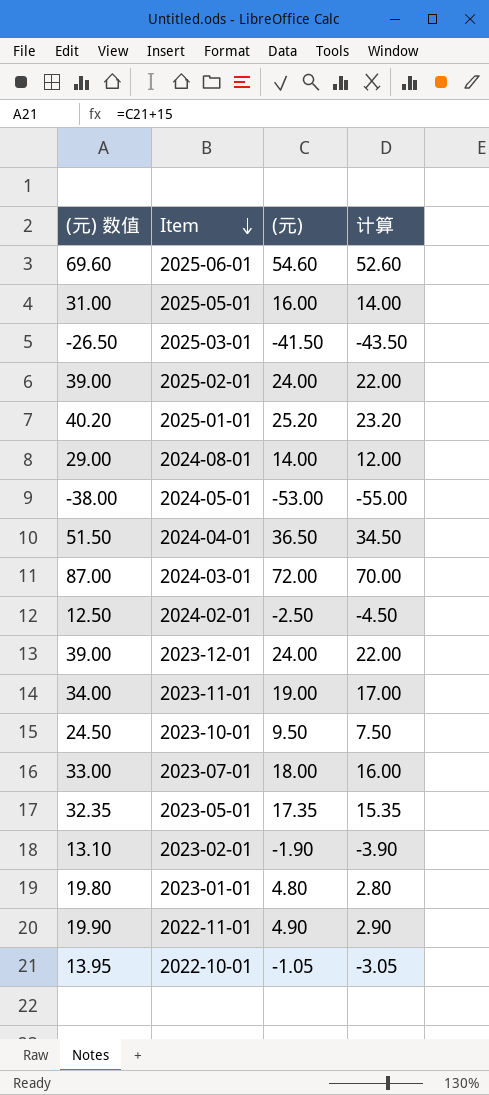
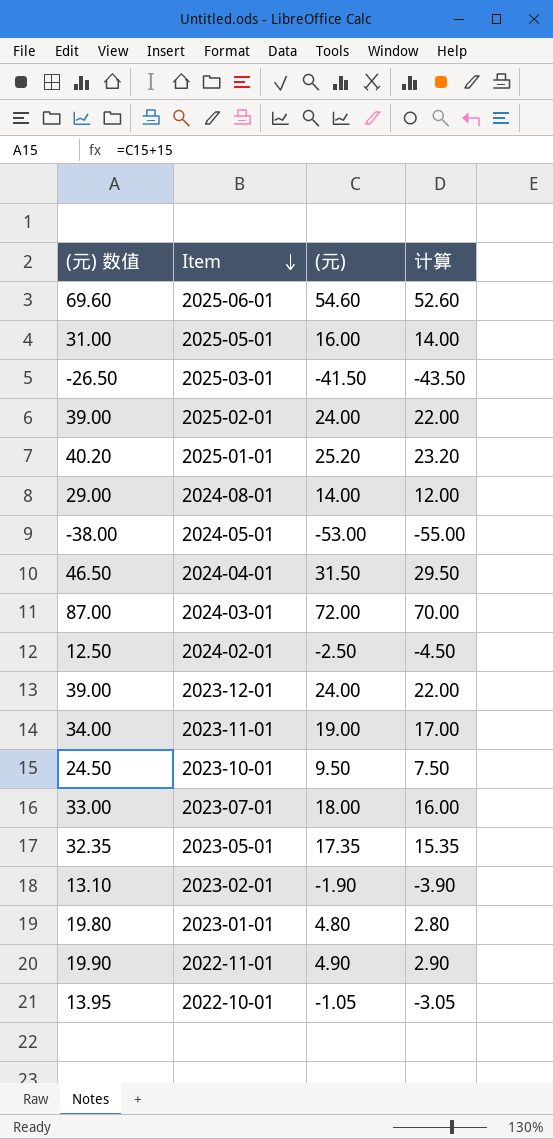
2024-04-01 | (元) 数值: 51.50 -> 46.50
2024-04-01 | (元): 36.50 -> 31.50
2024-04-01 | 计算: 34.50 -> 29.50

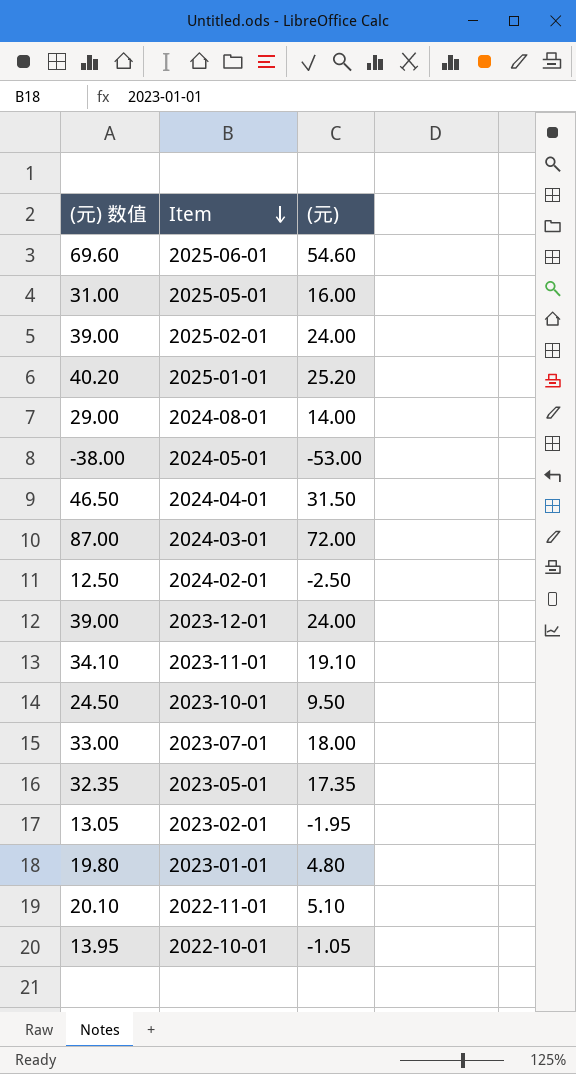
column 计算 | formula: [(元)] - 2 -> none
row 2025-03-01: -26.50 | -41.50 | -43.50 -> none
2023-11-01 | (元) 数值: 34.00 -> 34.10
2023-11-01 | (元): 19.00 -> 19.10
2023-02-01 | (元) 数值: 13.10 -> 13.05
2023-02-01 | (元): -1.90 -> -1.95
2022-11-01 | (元) 数值: 19.90 -> 20.10
2022-11-01 | (元): 4.90 -> 5.10

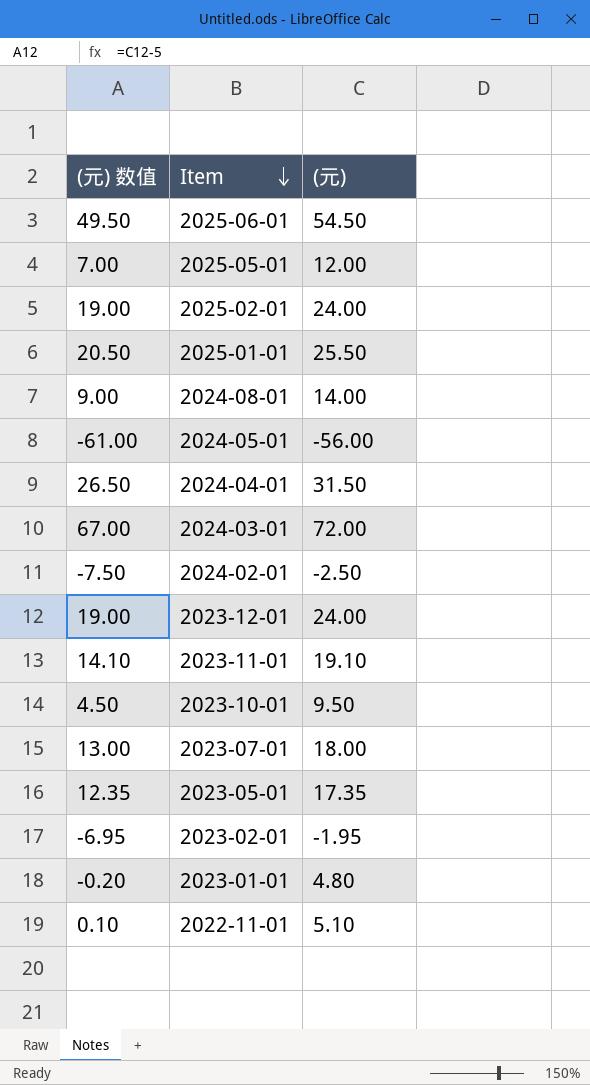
column (元) 数值 | formula: [(元)] + 15 -> [(元)] - 5
row 2022-10-01: 13.95 | -1.05 -> none
2025-06-01 | (元): 54.60 -> 54.50
2025-05-01 | (元): 16.00 -> 12.00
2025-01-01 | (元): 25.20 -> 25.50
2024-05-01 | (元): -53.00 -> -56.00

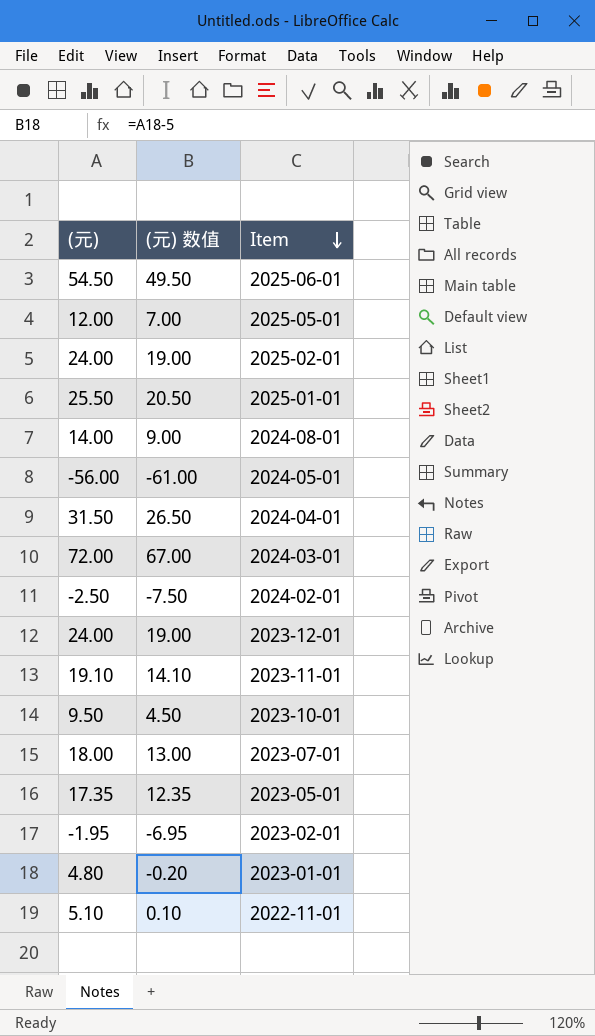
column (元) | position: 3 -> 1

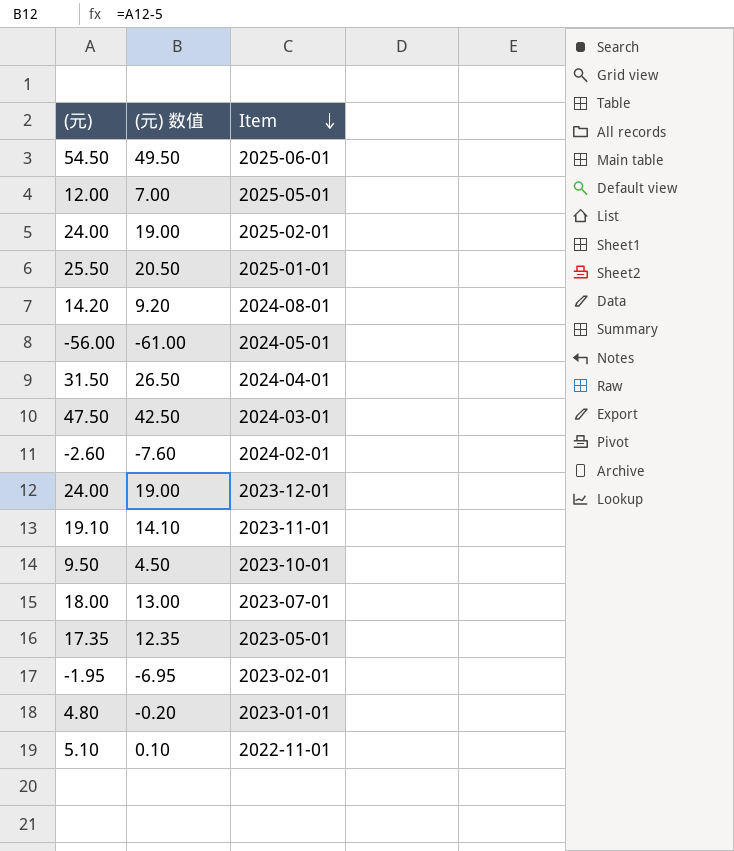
2024-08-01 | (元): 14.00 -> 14.20
2024-08-01 | (元) 数值: 9.00 -> 9.20
2024-03-01 | (元): 72.00 -> 47.50
2024-03-01 | (元) 数值: 67.00 -> 42.50
2024-02-01 | (元): -2.50 -> -2.60
2024-02-01 | (元) 数值: -7.50 -> -7.60

